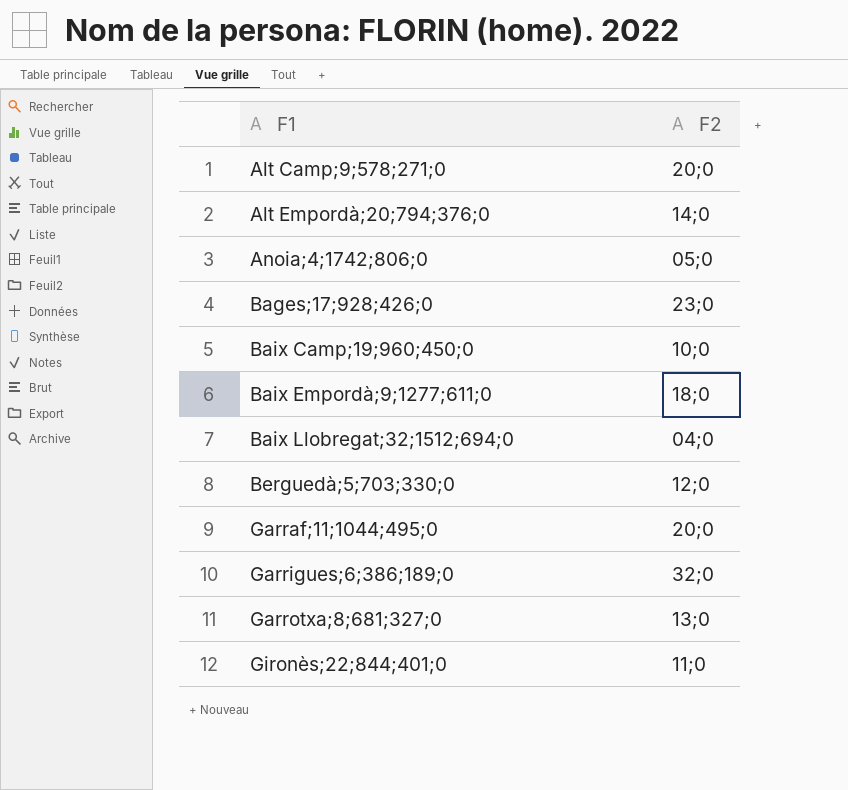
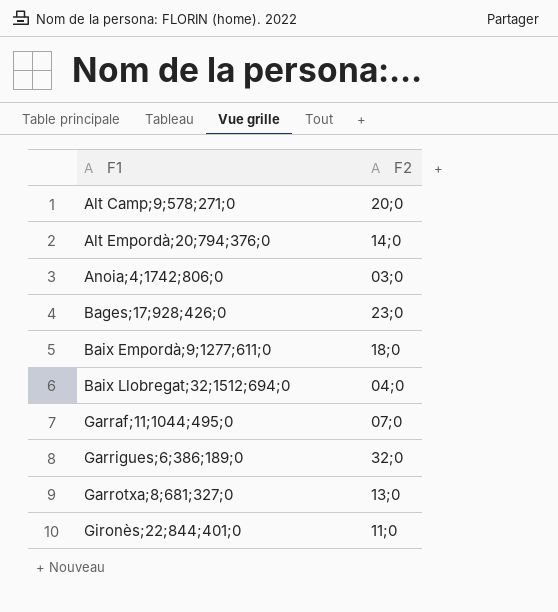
row Baix Camp;19;960;450;0: 10;0 -> none
row Berguedà;5;703;330;0: 12;0 -> none
Anoia;4;1742;806;0 | F2: 05;0 -> 03;0
Garraf;11;1044;495;0 | F2: 20;0 -> 07;0

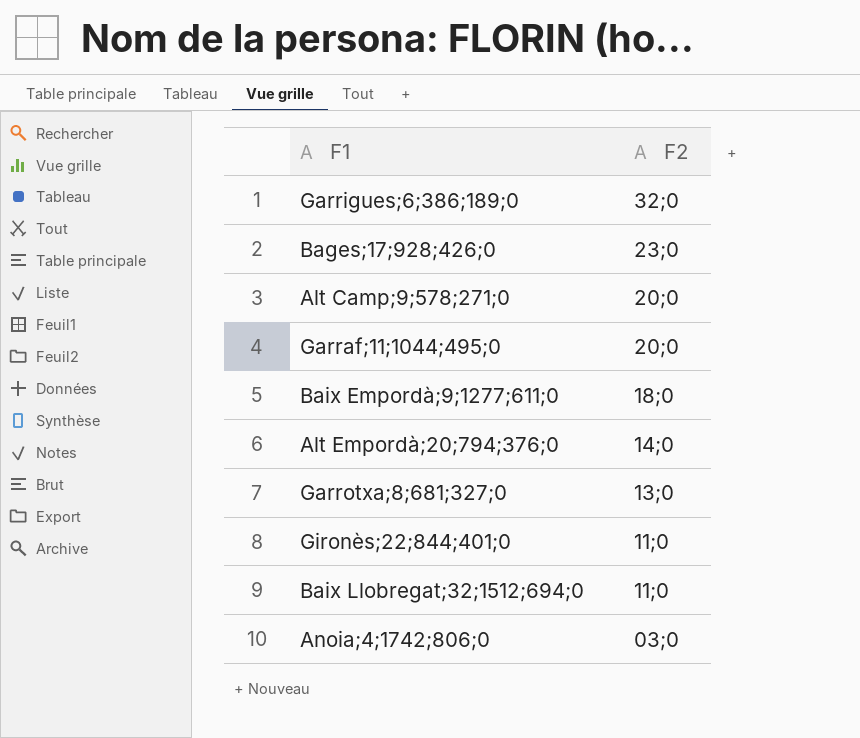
row order: F1 ascending -> F2 descending
Garraf;11;1044;495;0 | F2: 07;0 -> 20;0
Baix Llobregat;32;1512;694;0 | F2: 04;0 -> 11;0

